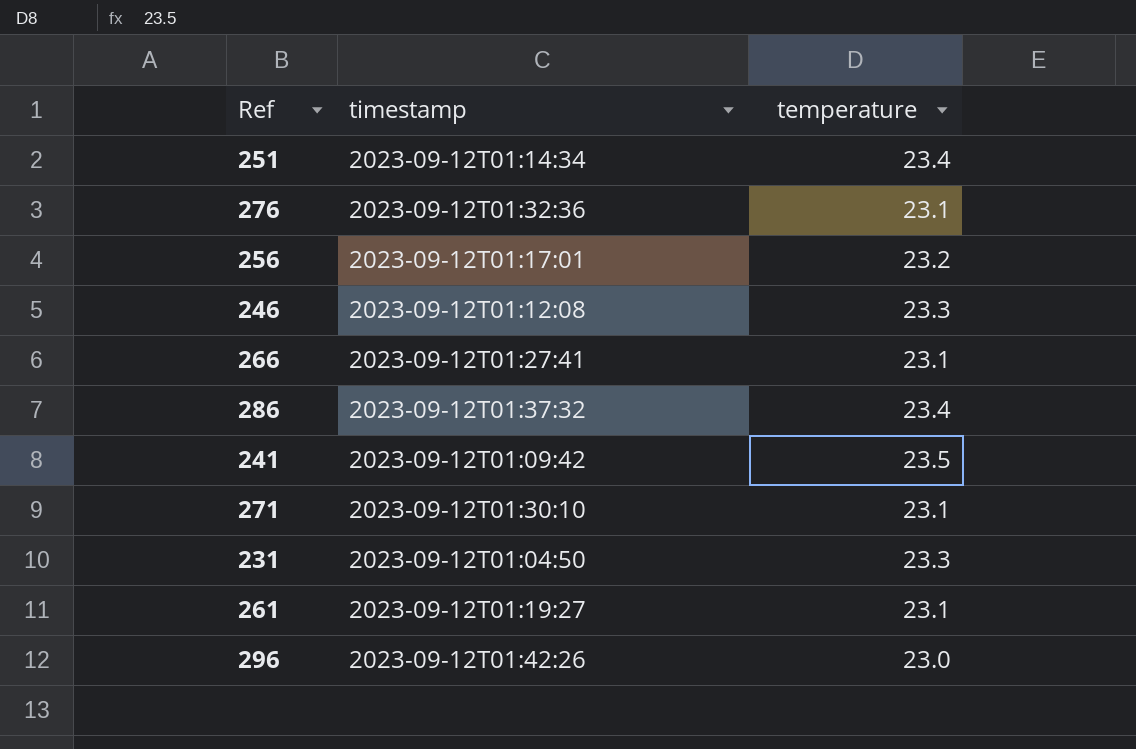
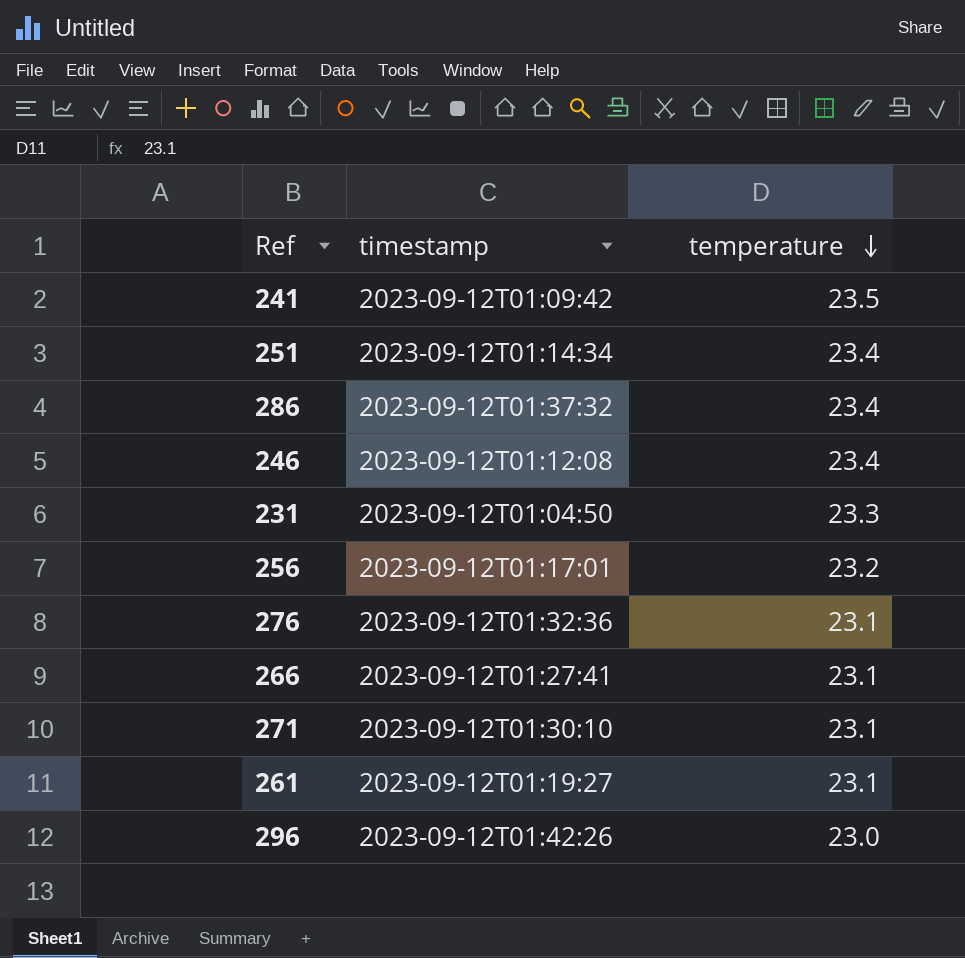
row order: none -> temperature descending
246 | temperature: 23.3 -> 23.4

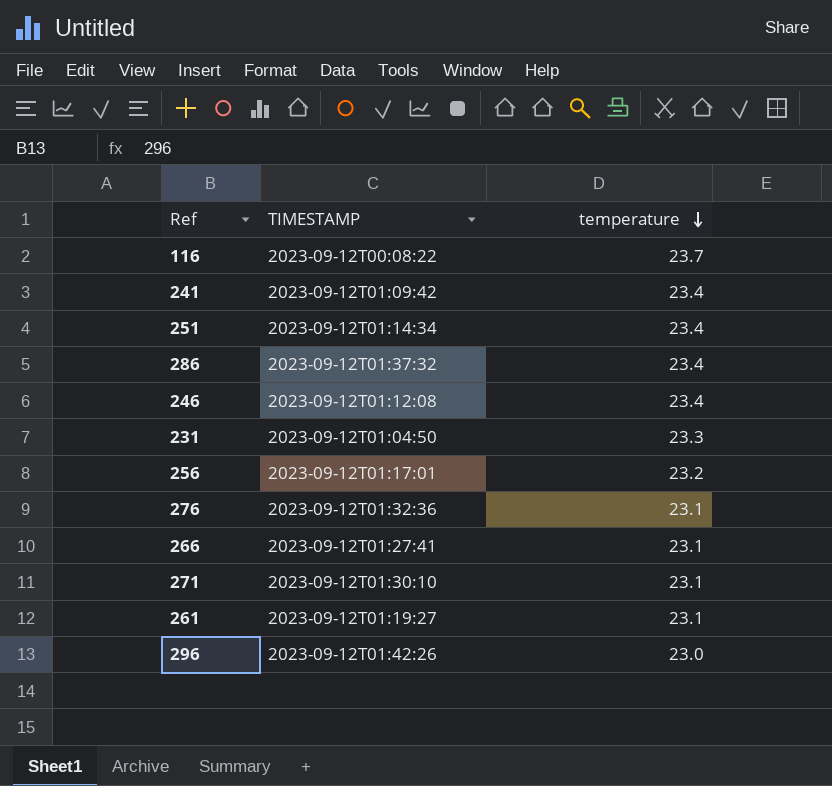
column name: timestamp -> TIMESTAMP
row 116: none -> 2023-09-12T00:08:22 | 23.7
241 | temperature: 23.5 -> 23.4

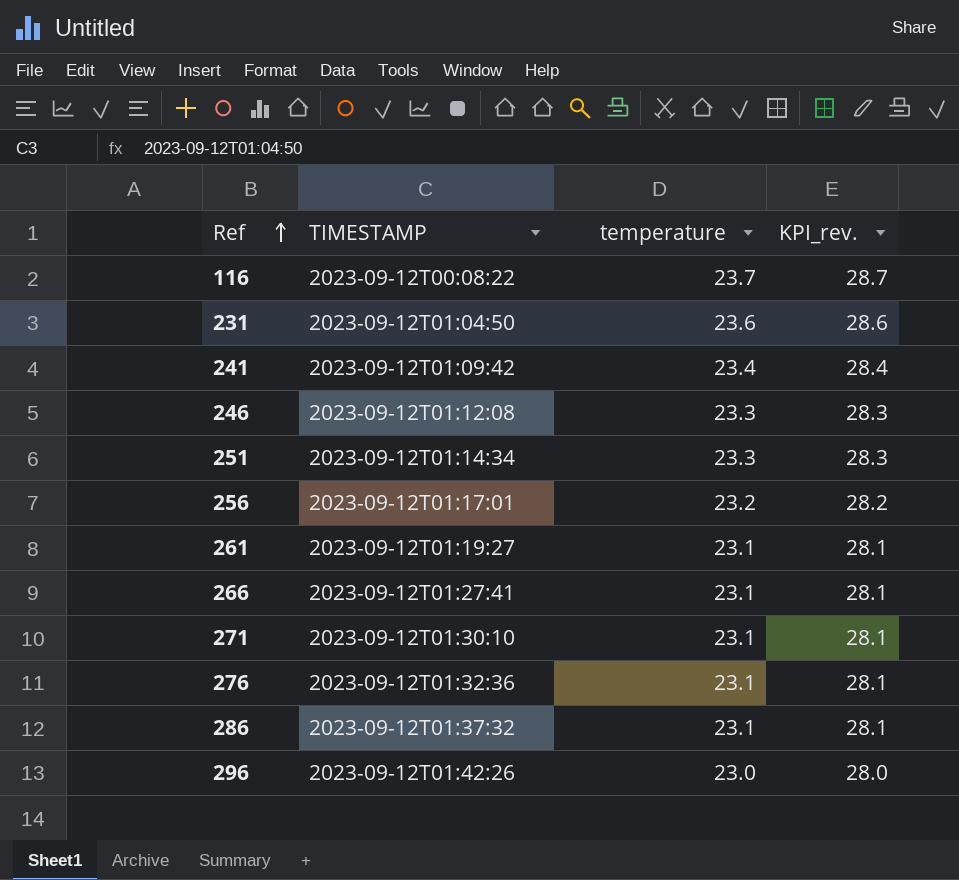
row order: temperature descending -> Ref ascending
column KPI_rev. | formula: none -> [temperature] + 5
231 | temperature: 23.3 -> 23.6
246 | temperature: 23.4 -> 23.3
251 | temperature: 23.4 -> 23.3
286 | temperature: 23.4 -> 23.1

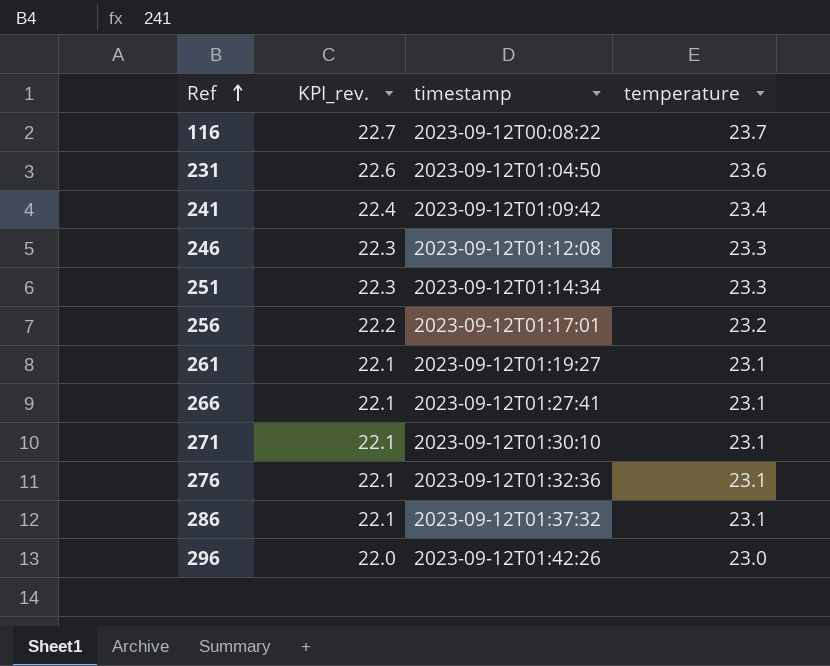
column KPI_rev. | formula: [temperature] + 5 -> [temperature] - 1
column KPI_rev. | position: 4 -> 2
column name: TIMESTAMP -> timestamp

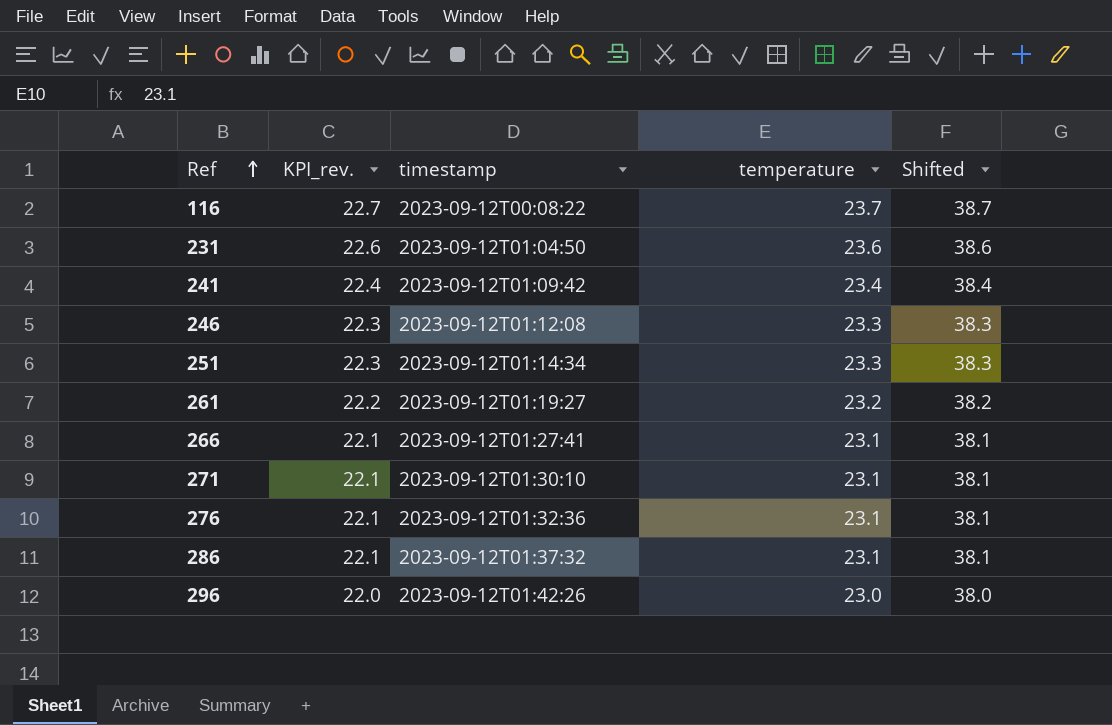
column Shifted | formula: none -> [temperature] + 15
row 256: 22.2 | 2023-09-12T01:17:01 | 23.2 -> none
261 | KPI_rev.: 22.1 -> 22.2
261 | temperature: 23.1 -> 23.2

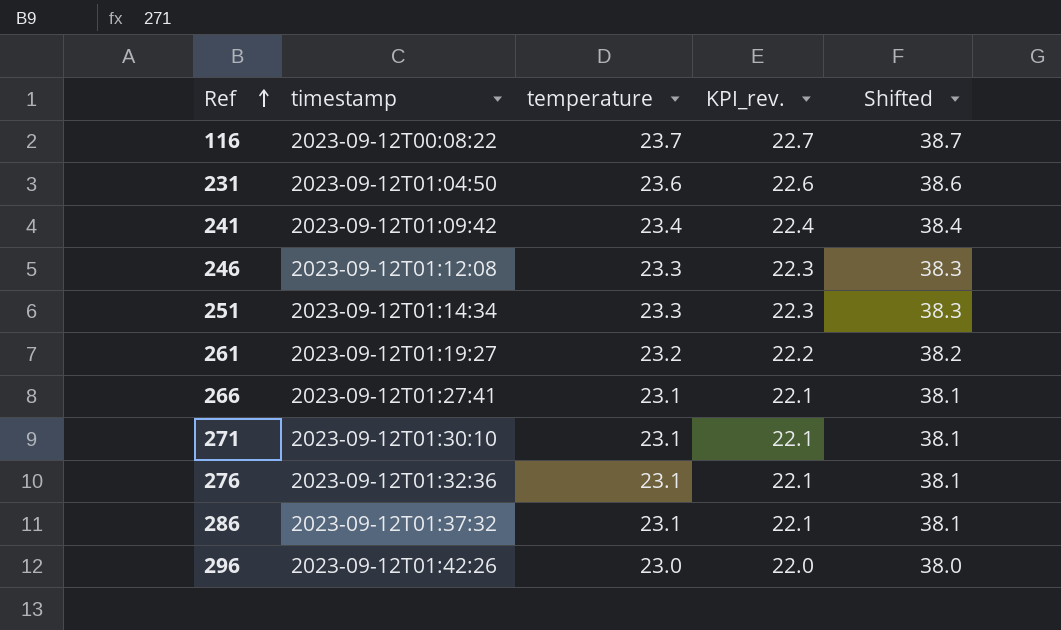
column KPI_rev. | position: 2 -> 4

